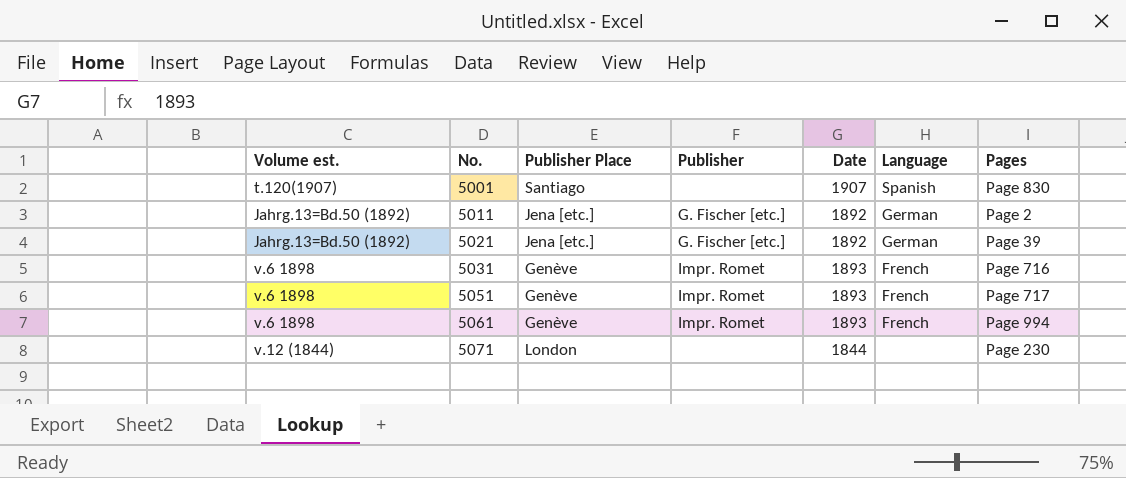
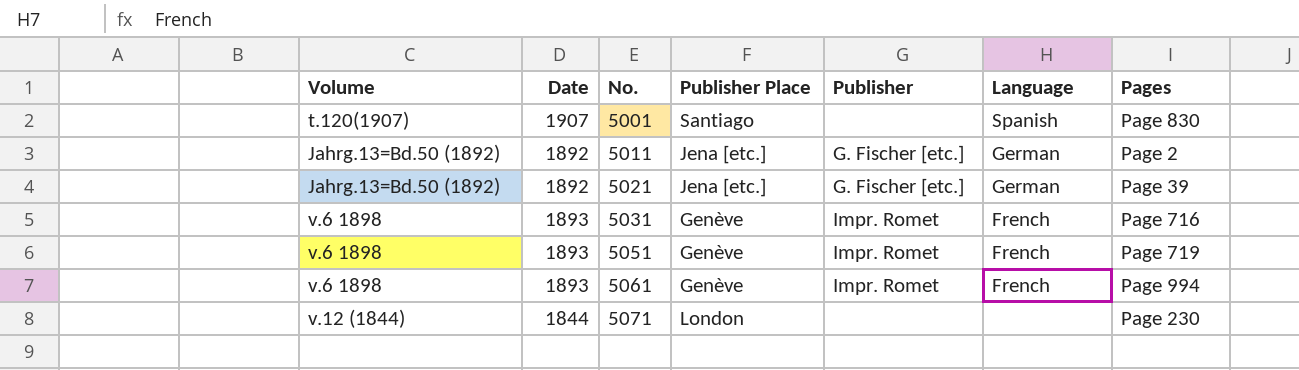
column name: Volume est. -> Volume
column Date | position: 5 -> 2
5051 | Pages: Page 717 -> Page 719

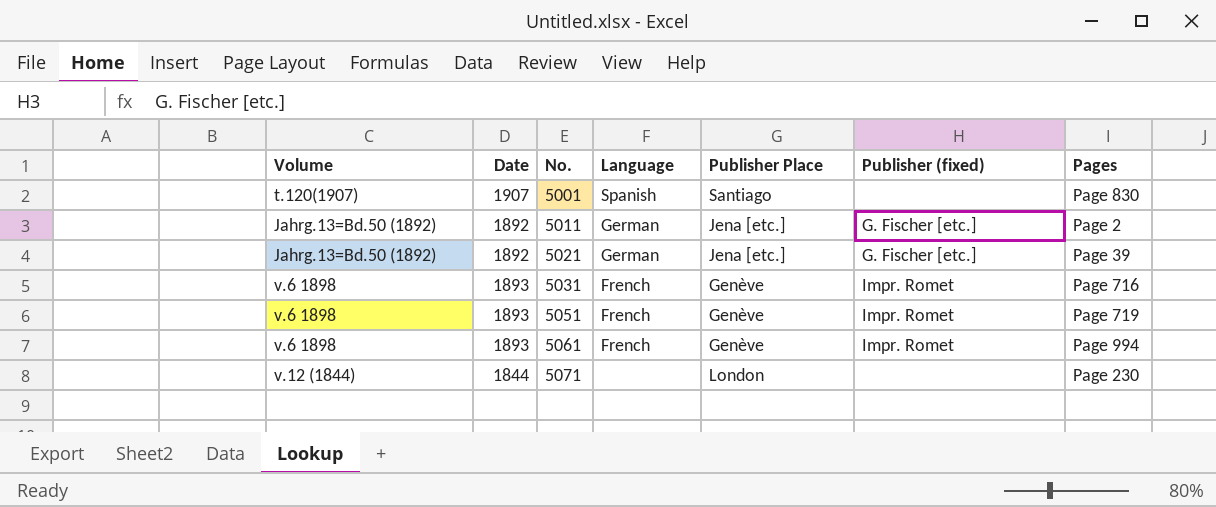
column Language | position: 6 -> 4
column name: Publisher -> Publisher (fixed)

